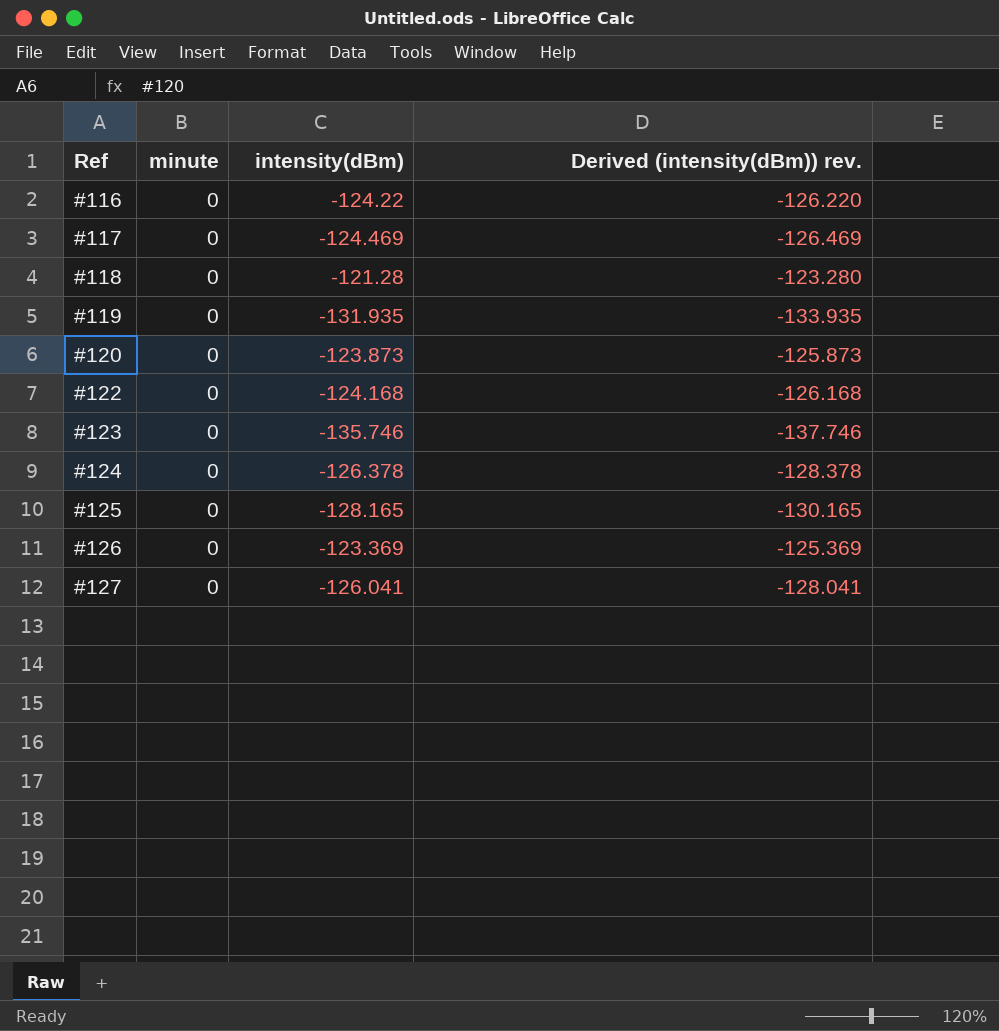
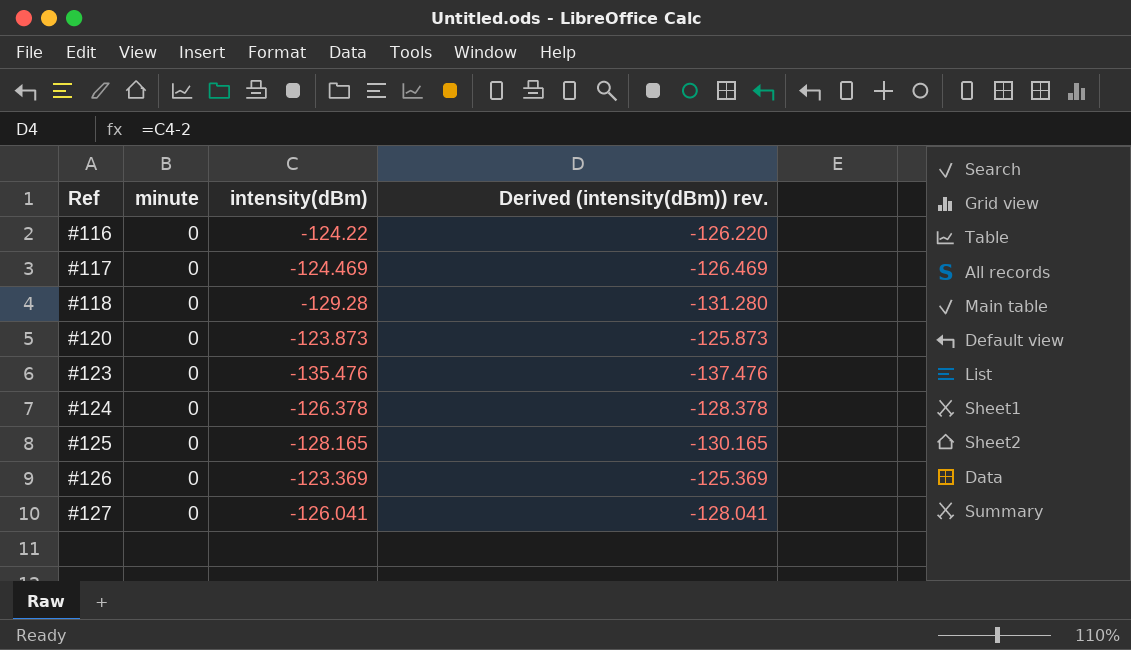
row #119: 0 | -131.935 | -133.935 -> none
row #122: 0 | -124.168 | -126.168 -> none
#118 | intensity(dBm): -121.28 -> -129.28
#118 | Derived (intensity(dBm)) rev.: -123.280 -> -131.280
#123 | intensity(dBm): -135.746 -> -135.476
#123 | Derived (intensity(dBm)) rev.: -137.746 -> -137.476

